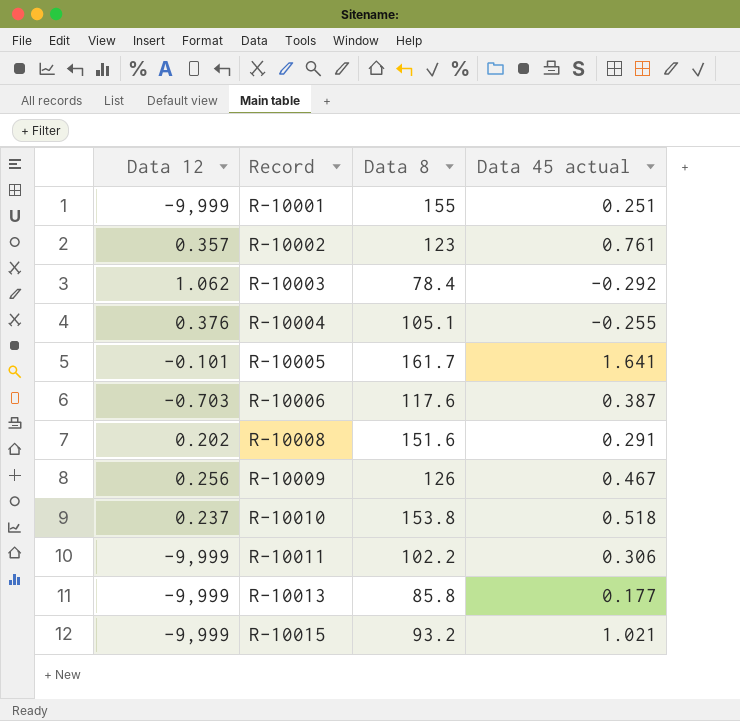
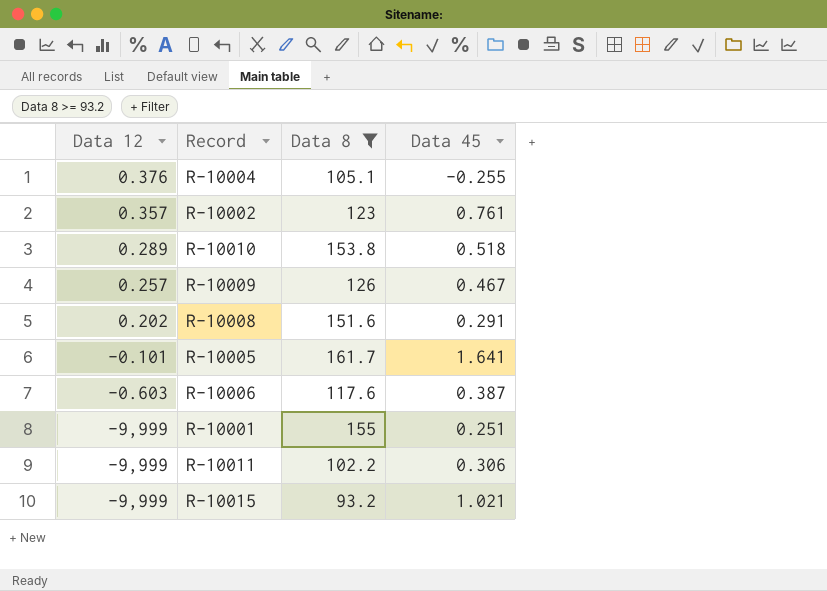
filter: none -> Data 8 >= 93.2
row order: Record ascending -> Data 12 descending
column name: Data 45 actual -> Data 45
R-10010 | Data 12: 0.237 -> 0.289
R-10009 | Data 12: 0.256 -> 0.257
R-10006 | Data 12: -0.703 -> -0.603

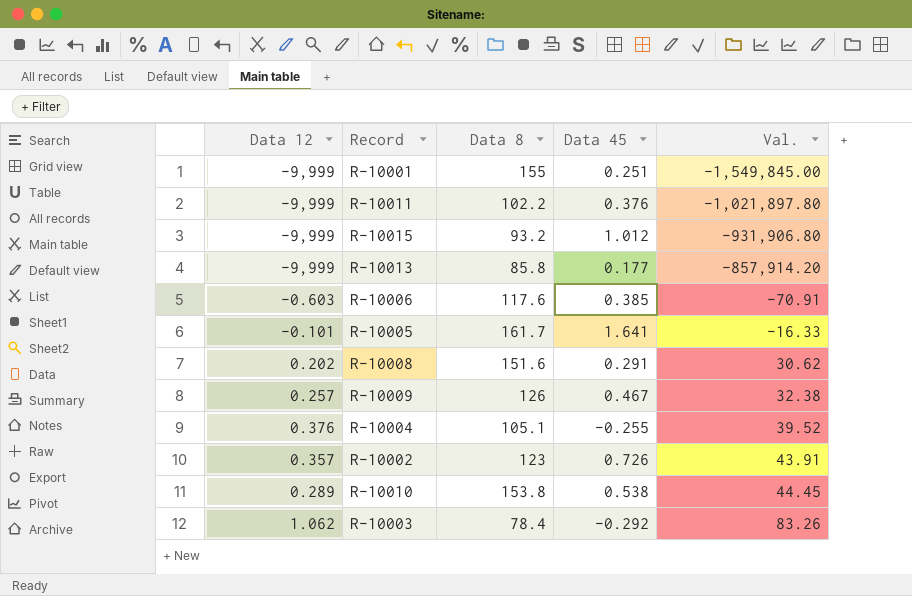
filter: Data 8 >= 93.2 -> none
row order: Data 12 descending -> Val. ascending
column Val. | formula: none -> [Data 12] * [Data 8]
R-10011 | Data 45: 0.306 -> 0.376
R-10015 | Data 45: 1.021 -> 1.012
R-10006 | Data 45: 0.387 -> 0.385
R-10002 | Data 45: 0.761 -> 0.726
R-10010 | Data 45: 0.518 -> 0.538

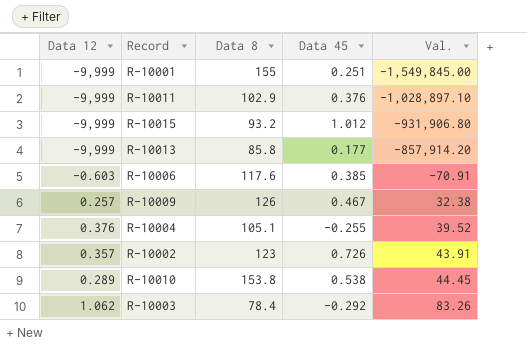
row R-10005: -0.101 | 161.7 | 1.641 | -16.33 -> none
row R-10008: 0.202 | 151.6 | 0.291 | 30.62 -> none
R-10011 | Data 8: 102.2 -> 102.9
R-10011 | Val.: -1,021,897.80 -> -1,028,897.10

